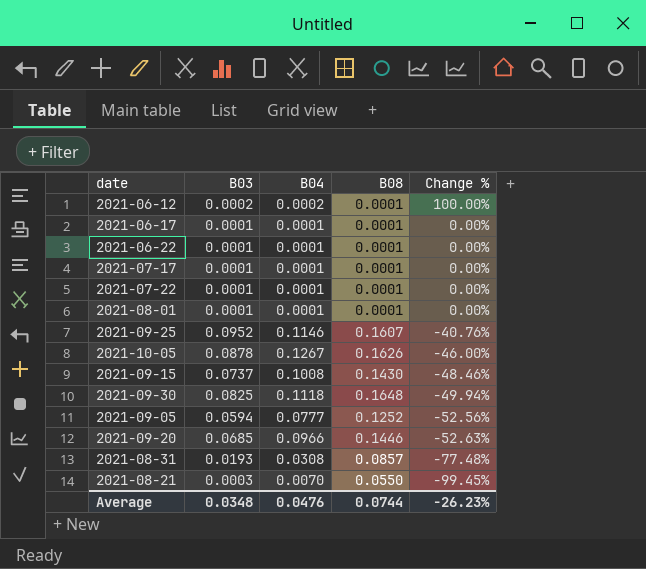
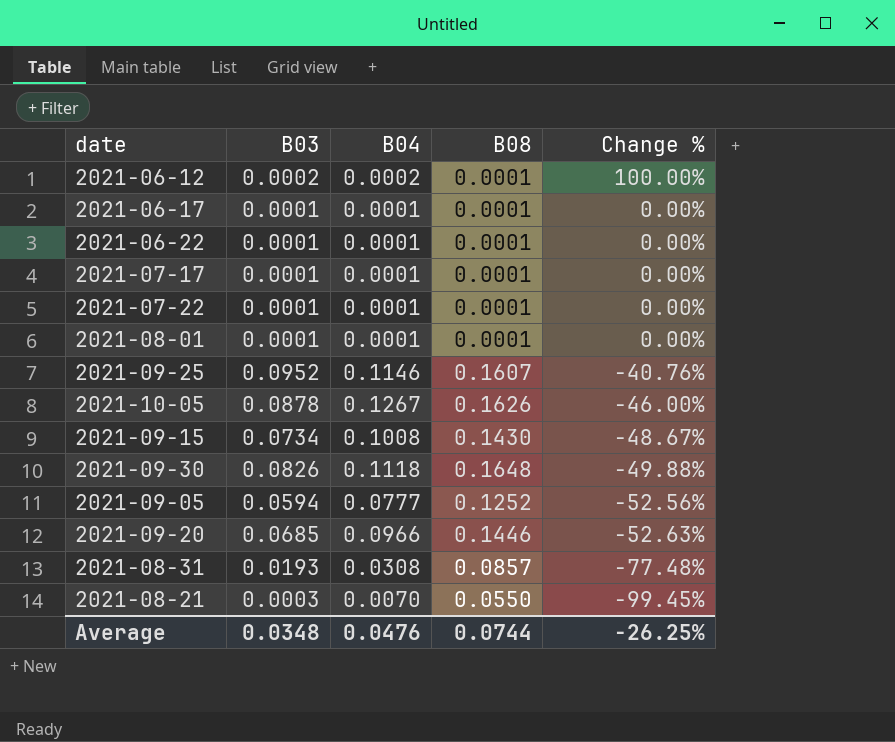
2021-09-15 | B03: 0.0737 -> 0.0734
2021-09-15 | Change %: -48.46% -> -48.67%
2021-09-30 | B03: 0.0825 -> 0.0826
2021-09-30 | Change %: -49.94% -> -49.88%
Average | Change %: -26.23% -> -26.25%

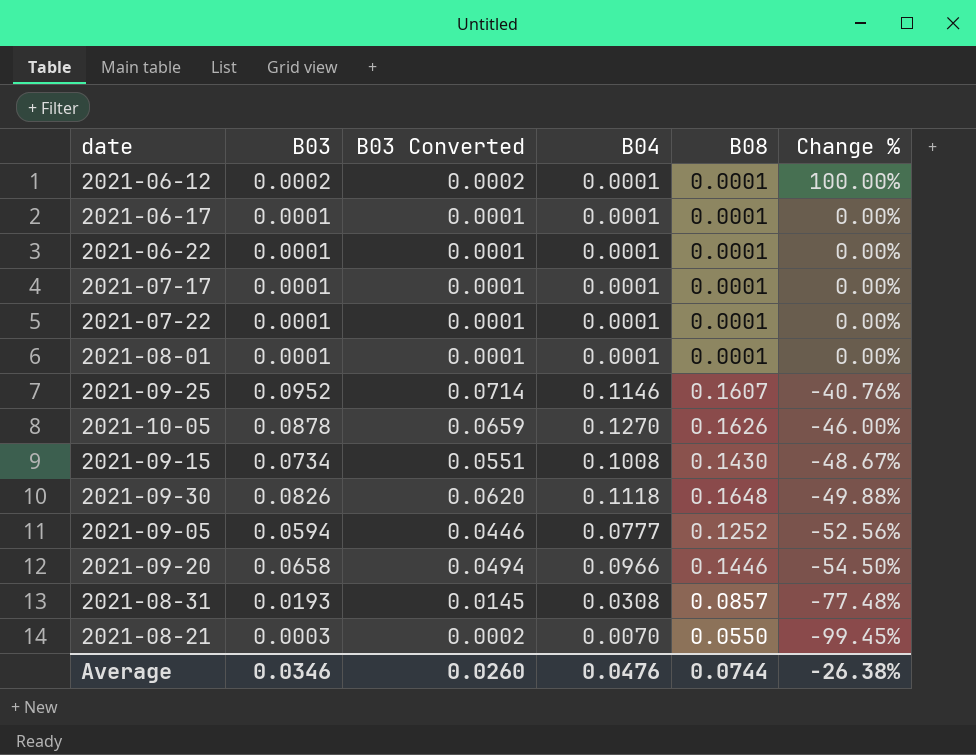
column B03 Converted | formula: none -> [B03] * 0.75
2021-06-12 | B04: 0.0002 -> 0.0001
2021-10-05 | B04: 0.1267 -> 0.1270
2021-09-20 | B03: 0.0685 -> 0.0658
2021-09-20 | Change %: -52.63% -> -54.50%
Average | B03: 0.0348 -> 0.0346
Average | Change %: -26.25% -> -26.38%

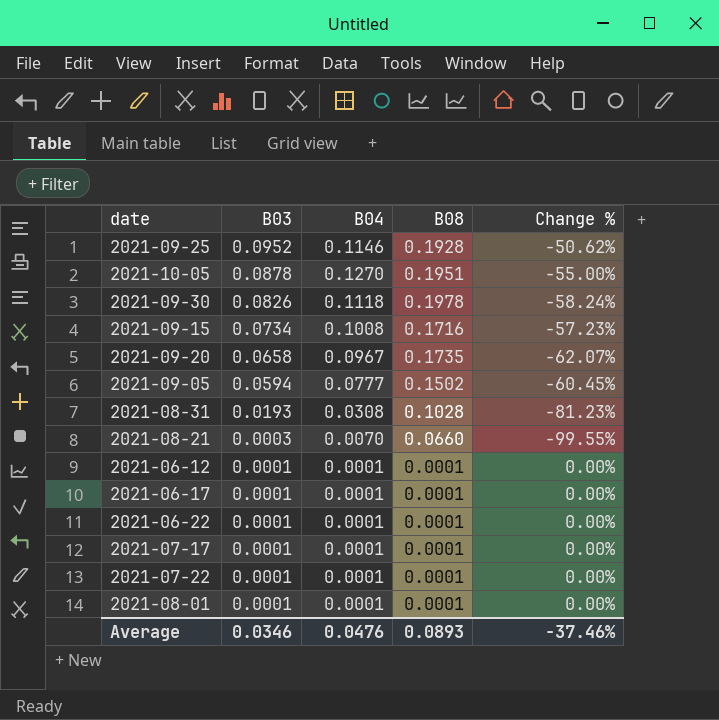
row order: Change % descending -> B03 descending
column B03 Converted | formula: [B03] * 0.75 -> none
2021-09-25 | B08: 0.1607 -> 0.1928
2021-09-25 | Change %: -40.76% -> -50.62%
2021-10-05 | B08: 0.1626 -> 0.1951
2021-10-05 | Change %: -46.00% -> -55.00%
2021-09-30 | B08: 0.1648 -> 0.1978
2021-09-30 | Change %: -49.88% -> -58.24%
2021-09-15 | B08: 0.1430 -> 0.1716
2021-09-15 | Change %: -48.67% -> -57.23%
2021-09-20 | B04: 0.0966 -> 0.0967
2021-09-20 | B08: 0.1446 -> 0.1735
2021-09-20 | Change %: -54.50% -> -62.07%
2021-09-05 | B08: 0.1252 -> 0.1502
2021-09-05 | Change %: -52.56% -> -60.45%
2021-08-31 | B08: 0.0857 -> 0.1028
2021-08-31 | Change %: -77.48% -> -81.23%
2021-08-21 | B08: 0.0550 -> 0.0660
2021-08-21 | Change %: -99.45% -> -99.55%
2021-06-12 | B03: 0.0002 -> 0.0001
2021-06-12 | Change %: 100.00% -> 0.00%
Average | B08: 0.0744 -> 0.0893
Average | Change %: -26.38% -> -37.46%

